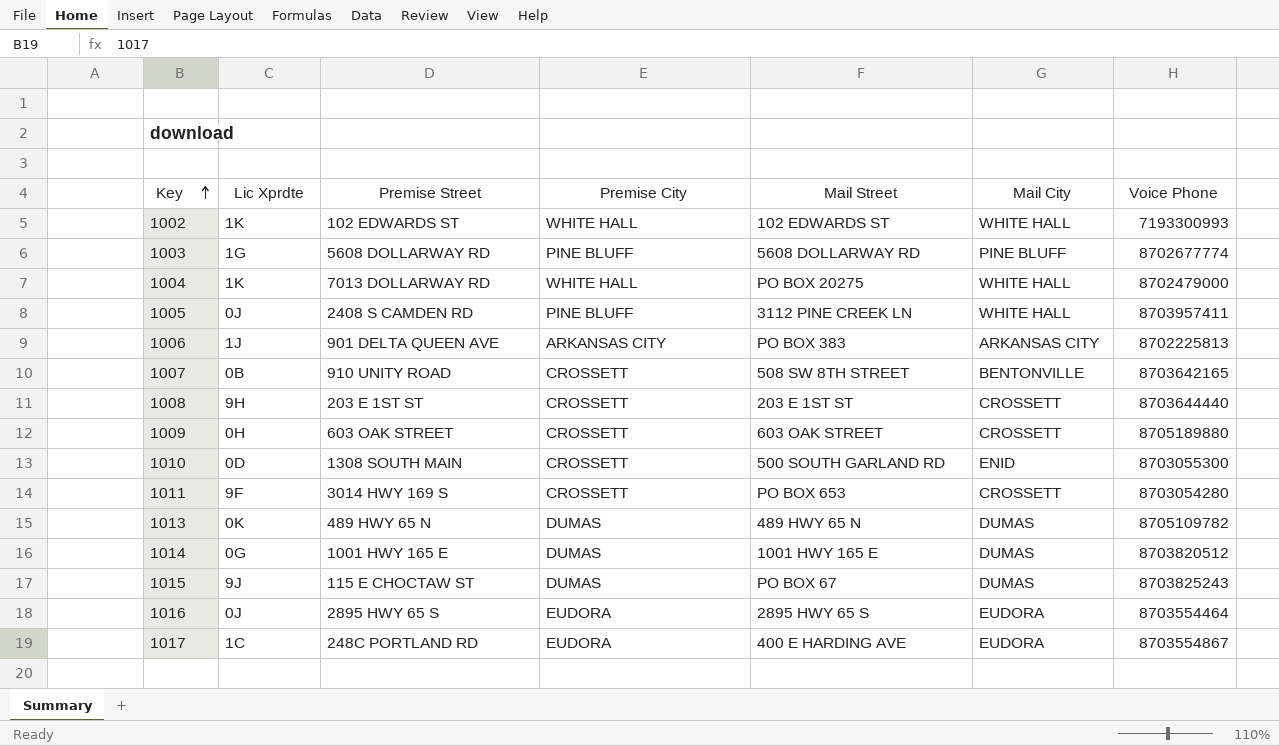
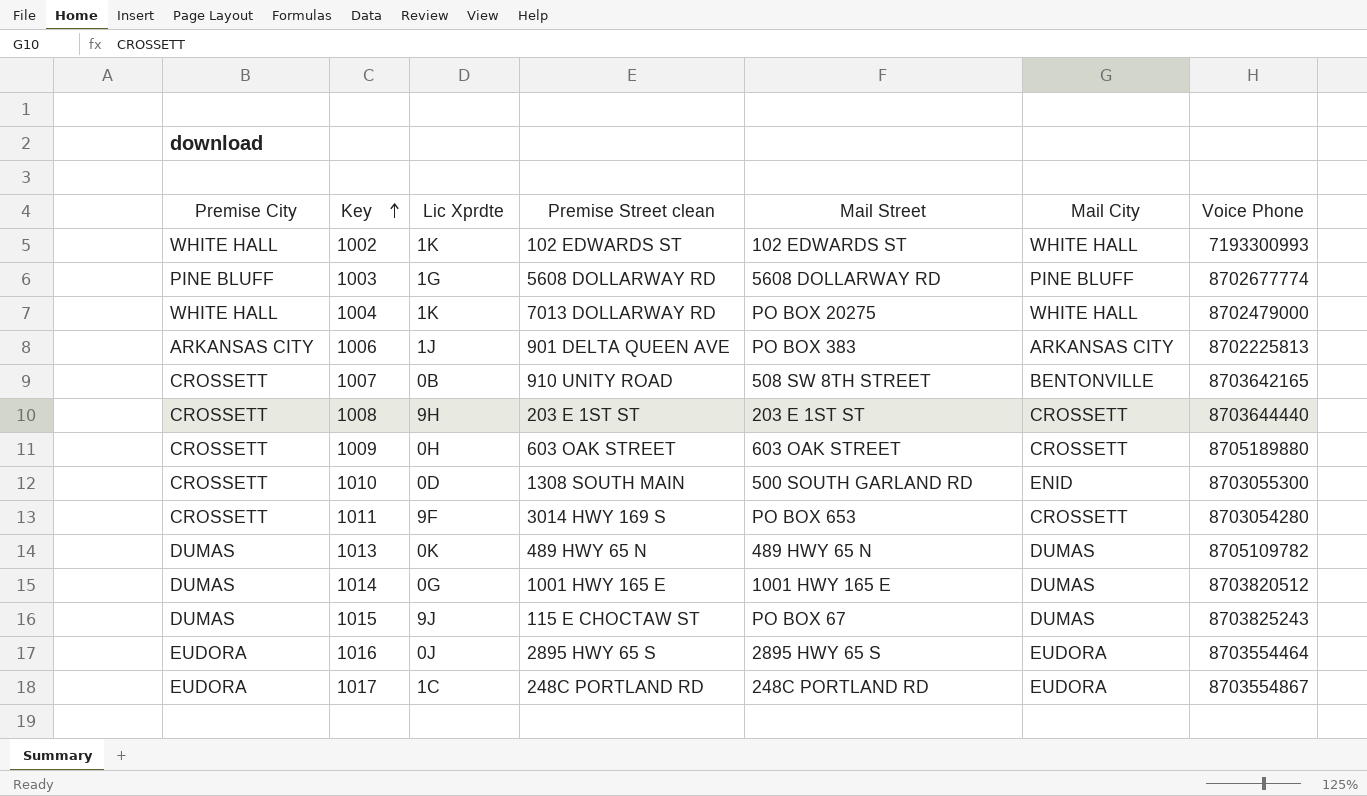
column Premise City | position: 4 -> 1
column name: Premise Street -> Premise Street clean
row 1005: 0J | 2408 S CAMDEN RD | PINE BLUFF | 3112 PINE CREEK LN | WHITE HALL | 8703957411 -> none
1017 | Mail Street: 400 E HARDING AVE -> 248C PORTLAND RD

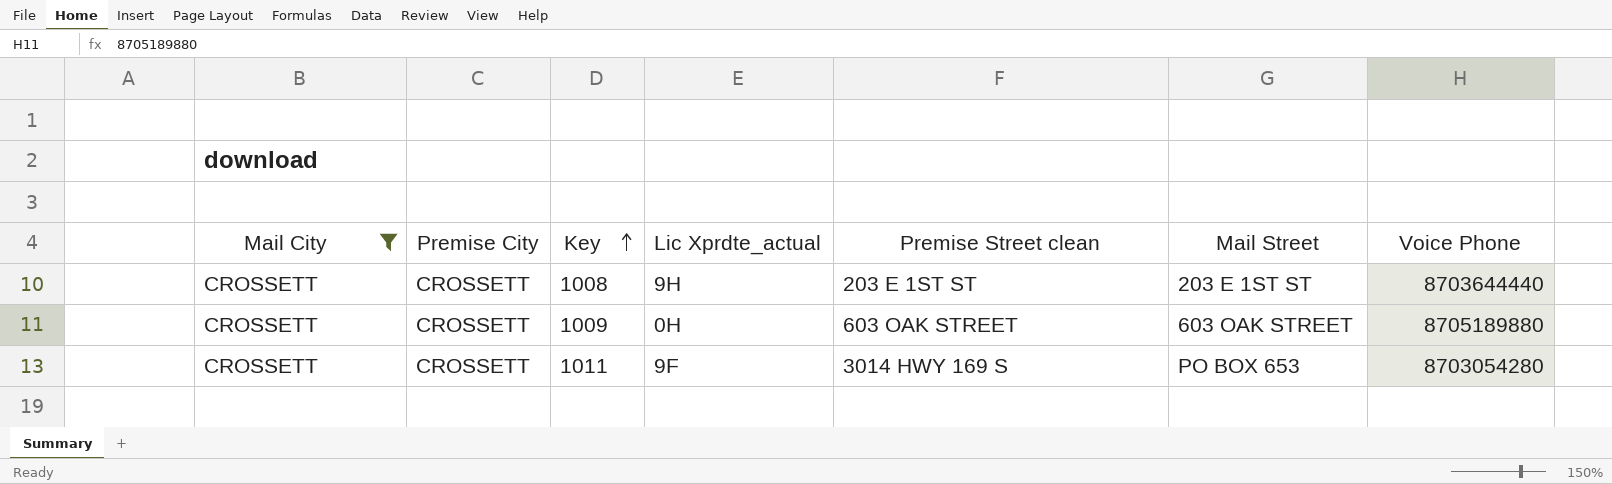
filter: none -> Mail City = CROSSETT
column Mail City | position: 6 -> 1
column name: Lic Xprdte -> Lic Xprdte_actual

